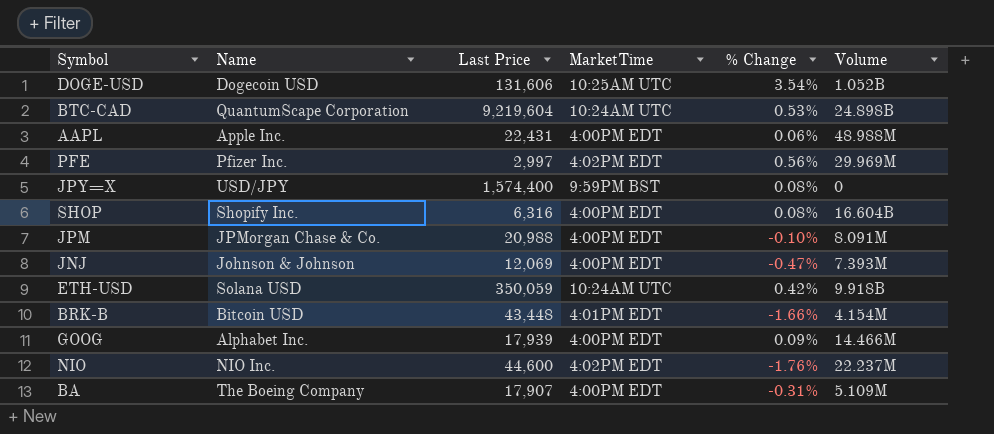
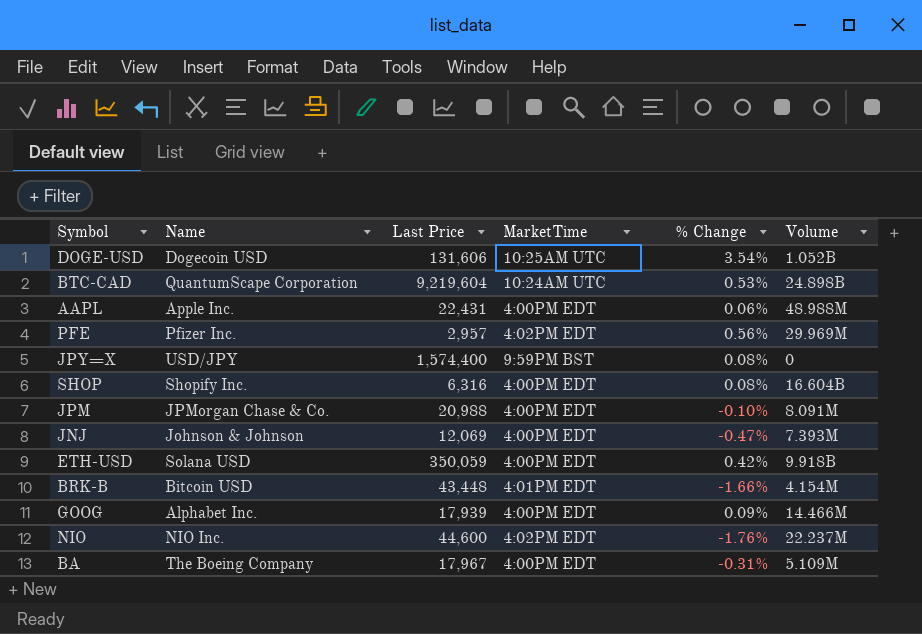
PFE | Last Price: 2,997 -> 2,957
ETH-USD | MarketTime: 10:24AM UTC -> 4:00PM EDT
BA | Last Price: 17,907 -> 17,967

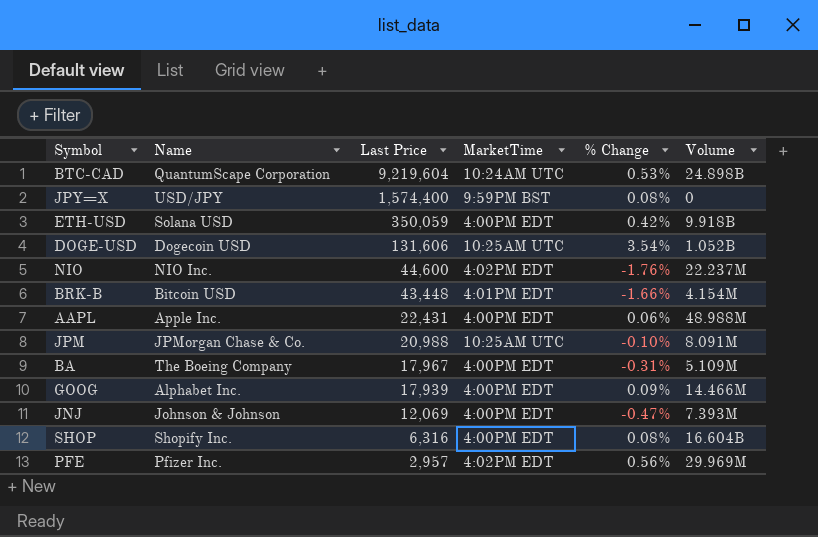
row order: none -> Last Price descending
JPM | MarketTime: 4:00PM EDT -> 10:25AM UTC

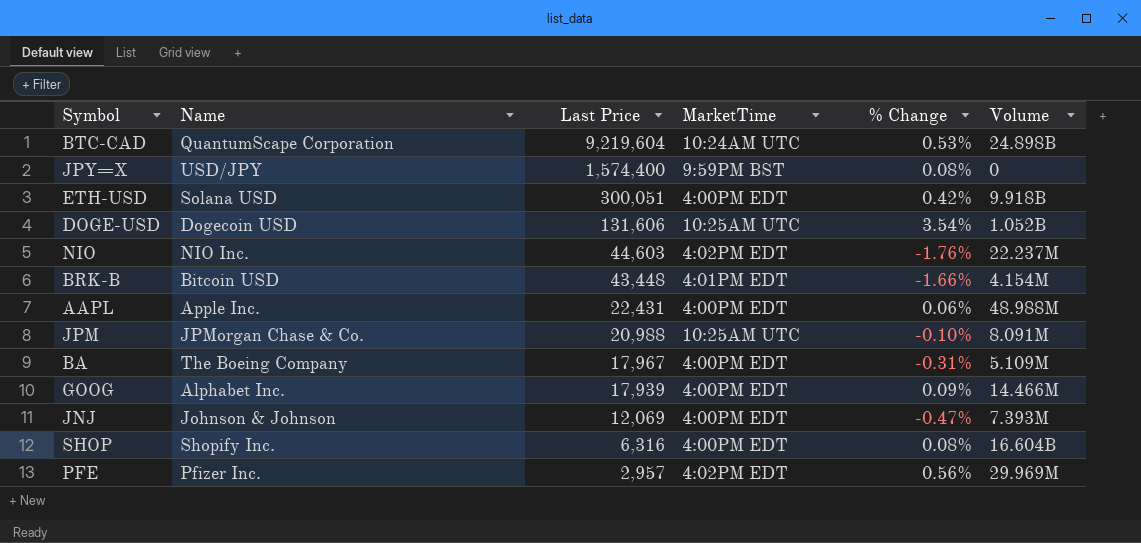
ETH-USD | Last Price: 350,059 -> 300,051
NIO | Last Price: 44,600 -> 44,603

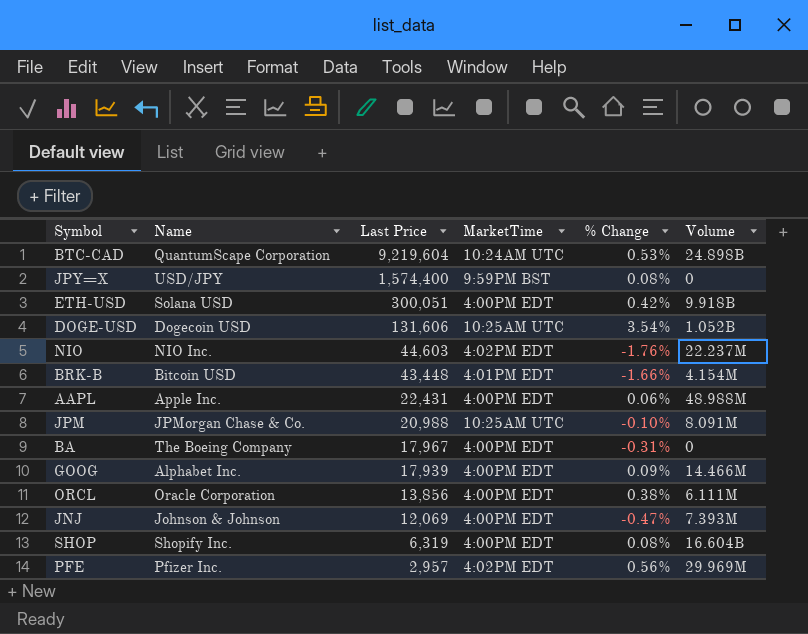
BA | Volume: 5.109M -> 0
row ORCL: none -> Oracle Corporation | 13,856 | 4:00PM EDT | 0.38% | 6.111M
SHOP | Last Price: 6,316 -> 6,319

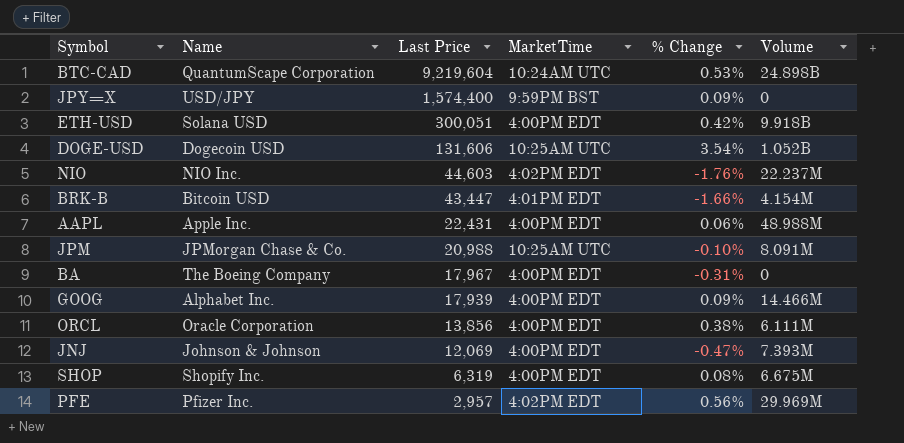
JPY=X | % Change: 0.08% -> 0.09%
BRK-B | Last Price: 43,448 -> 43,447
SHOP | Volume: 16.604B -> 6.675M

